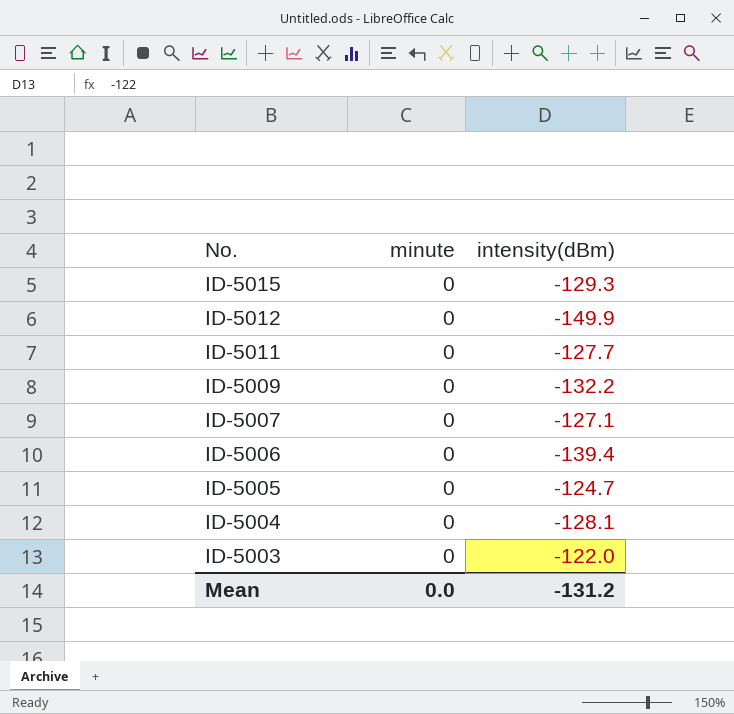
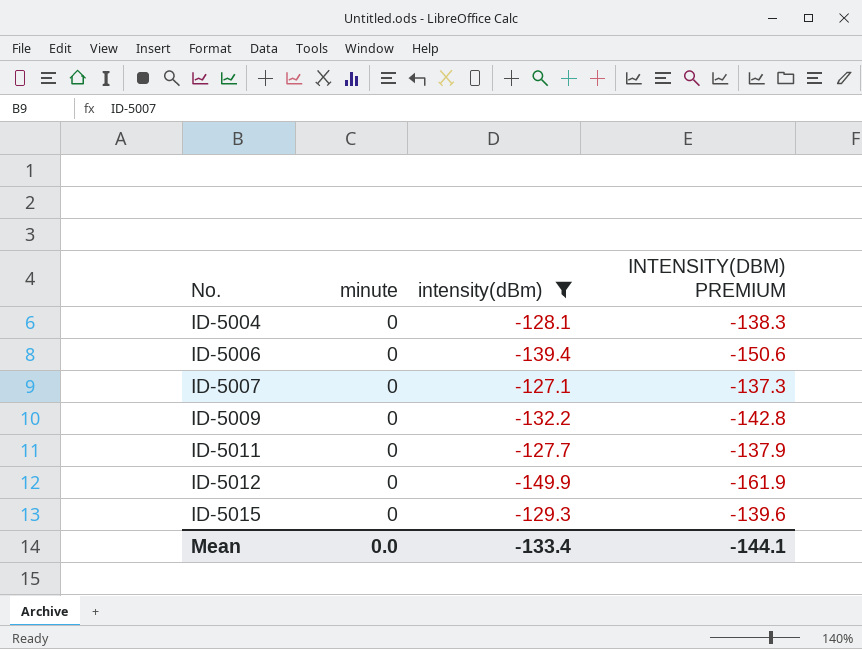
filter: none -> intensity(dBm) <= -127.1
row order: No. descending -> No. ascending
column INTENSITY(DBM) PREMIUM | formula: none -> [intensity(dBm)] * 1.08
Mean | intensity(dBm): -131.2 -> -133.4

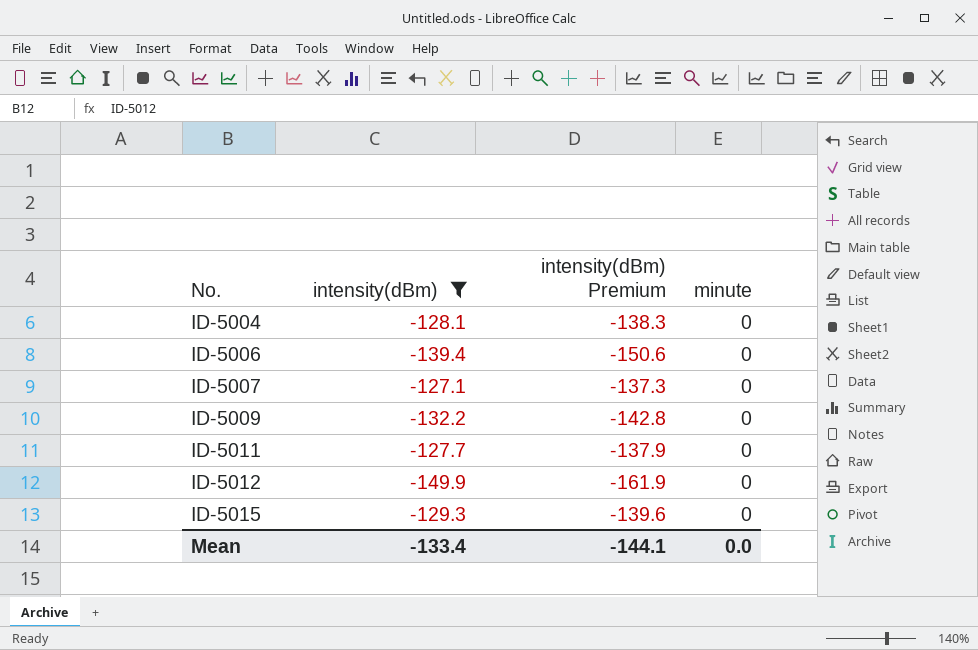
column name: INTENSITY(DBM) PREMIUM -> intensity(dBm) Premium
column minute | position: 2 -> 4

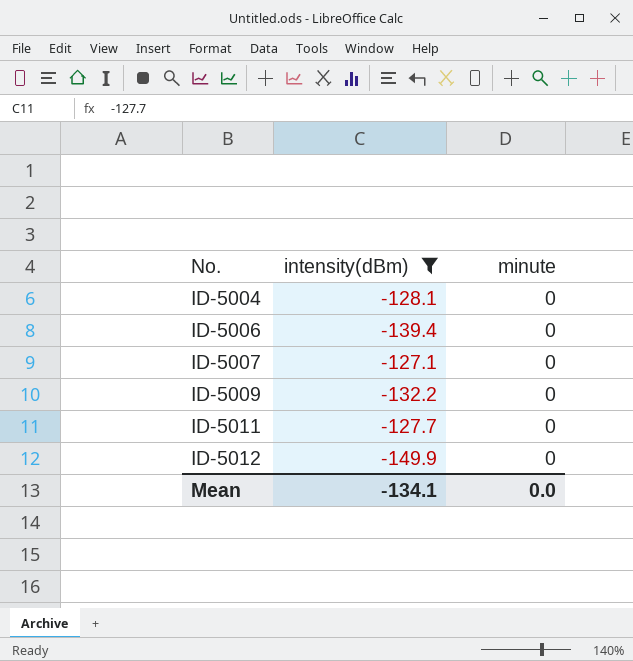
column intensity(dBm) Premium | formula: [intensity(dBm)] * 1.08 -> none
row ID-5015: -129.3 | -139.6 | 0 -> none
Mean | intensity(dBm): -133.4 -> -134.1

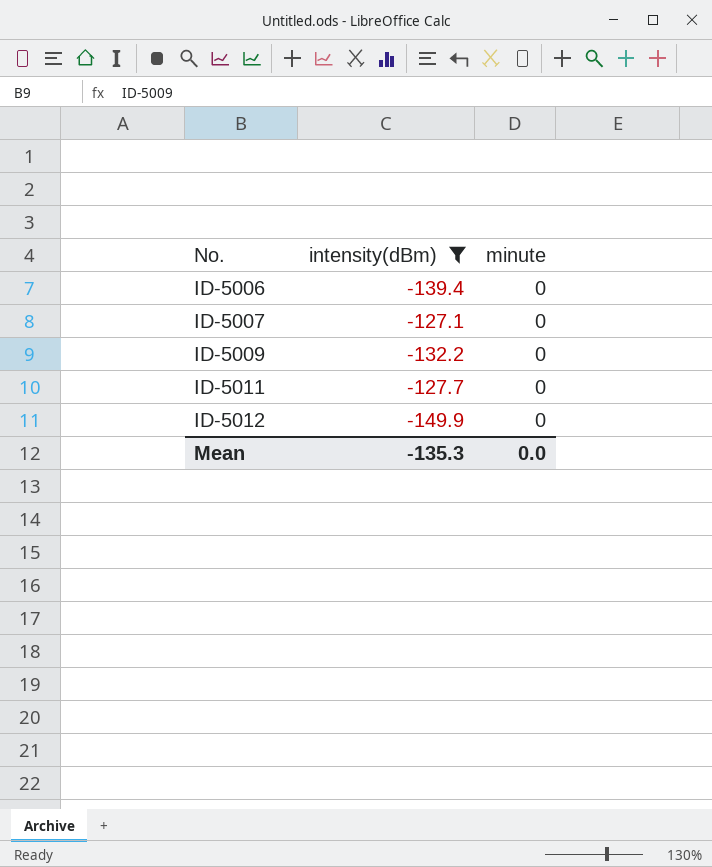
row ID-5004: -128.1 | 0 -> none
Mean | intensity(dBm): -134.1 -> -135.3

